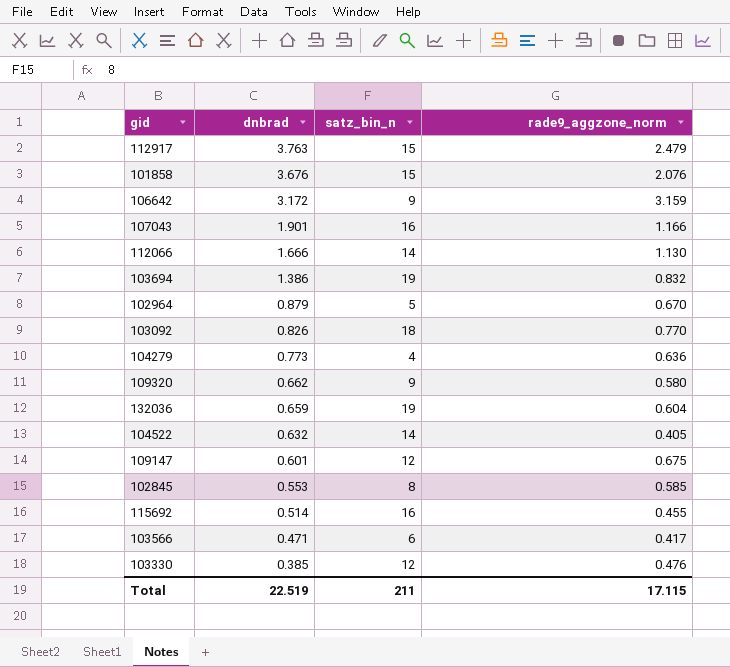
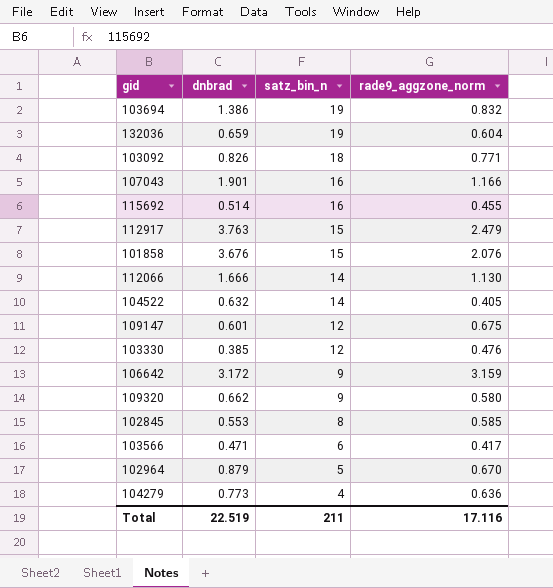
row order: dnbrad descending -> satz_bin_n descending
103092 | rade9_aggzone_norm: 0.770 -> 0.771
Total | rade9_aggzone_norm: 17.115 -> 17.116

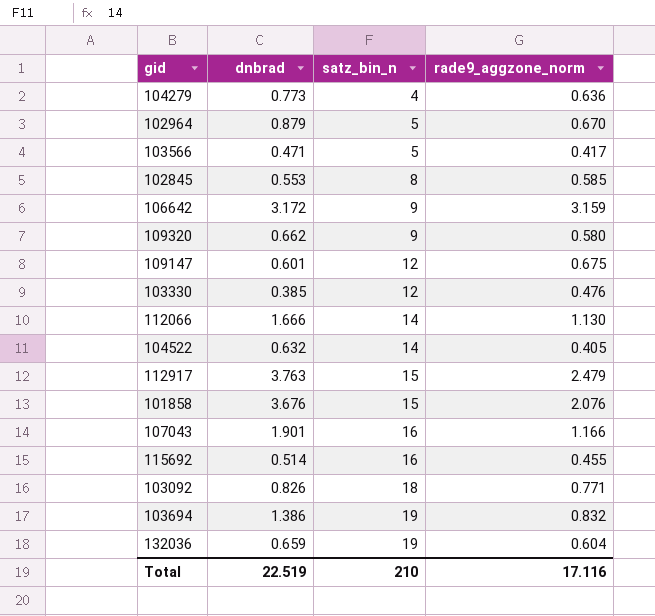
row order: satz_bin_n descending -> satz_bin_n ascending
103566 | satz_bin_n: 6 -> 5
Total | satz_bin_n: 211 -> 210

